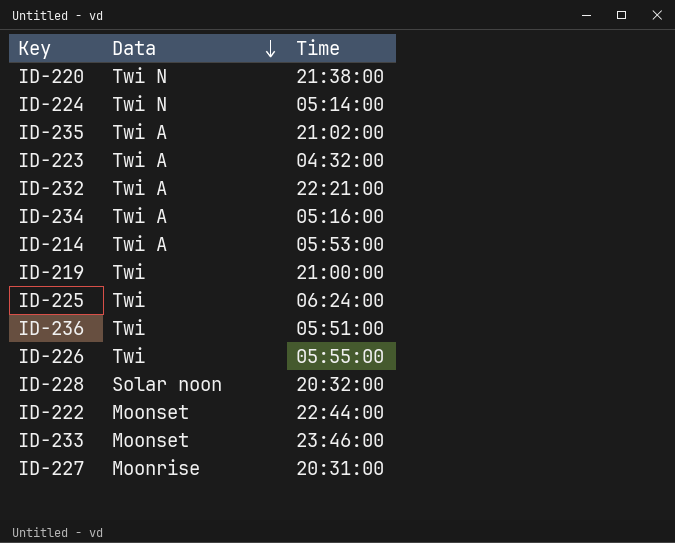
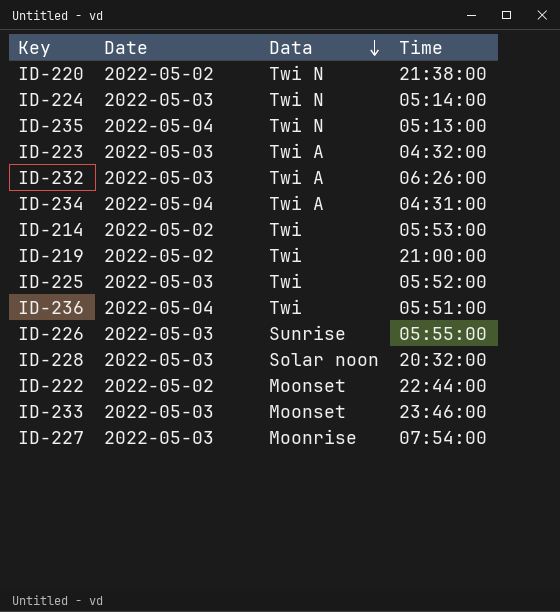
column Date | position: none -> 2
ID-235 | Data: Twi A -> Twi N
ID-235 | Time: 21:02:00 -> 05:13:00
ID-232 | Time: 22:21:00 -> 06:26:00
ID-234 | Time: 05:16:00 -> 04:31:00
ID-214 | Data: Twi A -> Twi
ID-225 | Time: 06:24:00 -> 05:52:00
ID-226 | Data: Twi -> Sunrise
ID-227 | Time: 20:31:00 -> 07:54:00

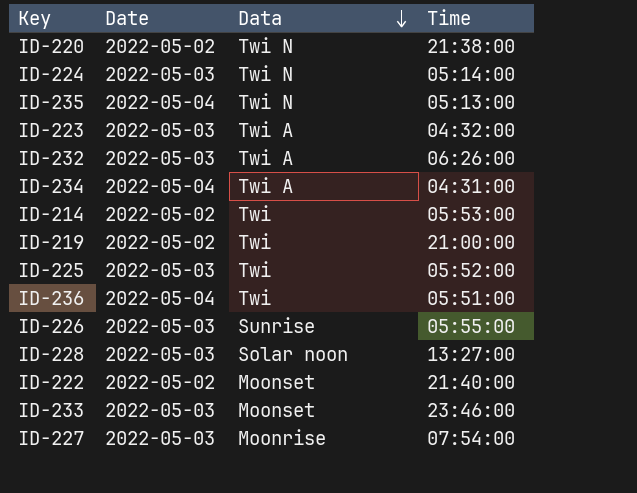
ID-228 | Time: 20:32:00 -> 13:27:00
ID-222 | Time: 22:44:00 -> 21:40:00

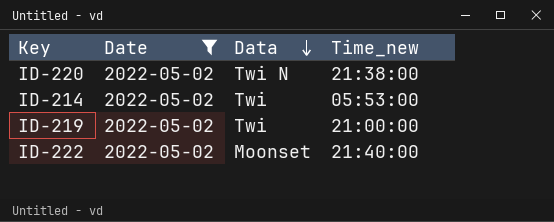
filter: none -> Date = 2022-05-02
column name: Time -> Time_new

